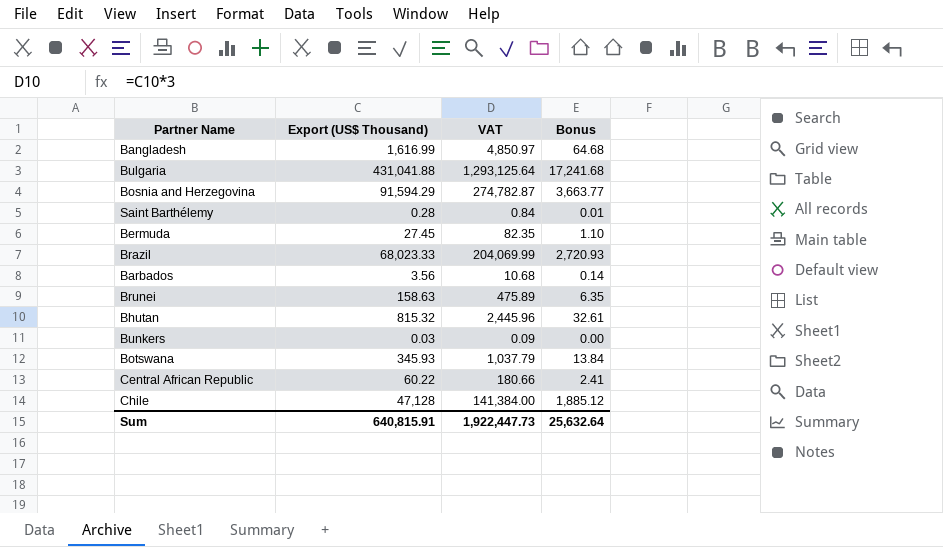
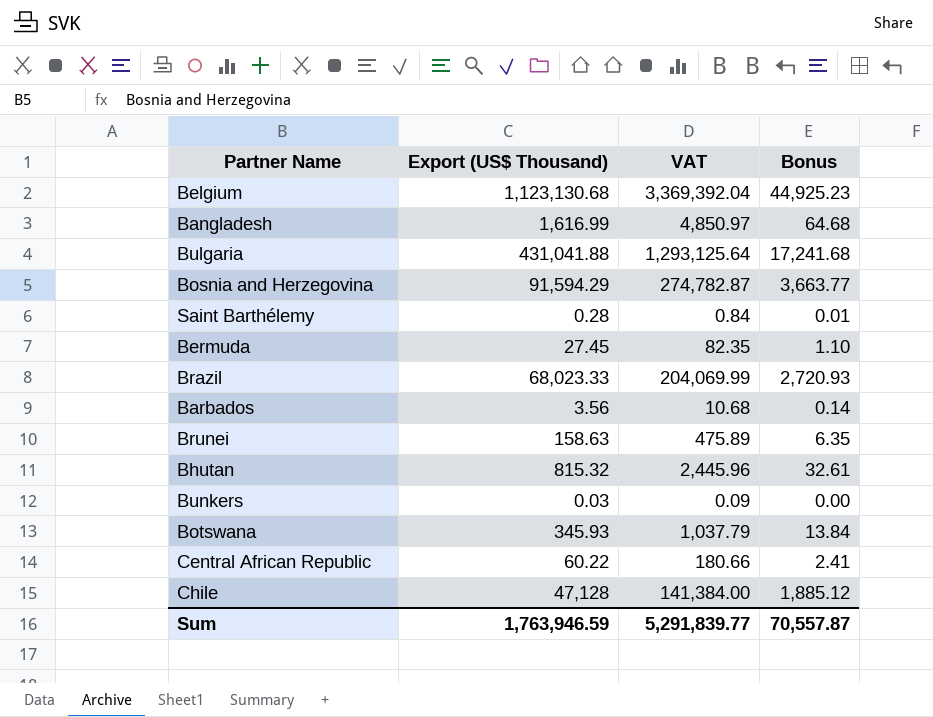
row Belgium: none -> 1,123,130.68 | 3,369,392.04 | 44,925.23
Sum | Export (US$ Thousand): 640,815.91 -> 1,763,946.59
Sum | VAT: 1,922,447.73 -> 5,291,839.77
Sum | Bonus: 25,632.64 -> 70,557.87

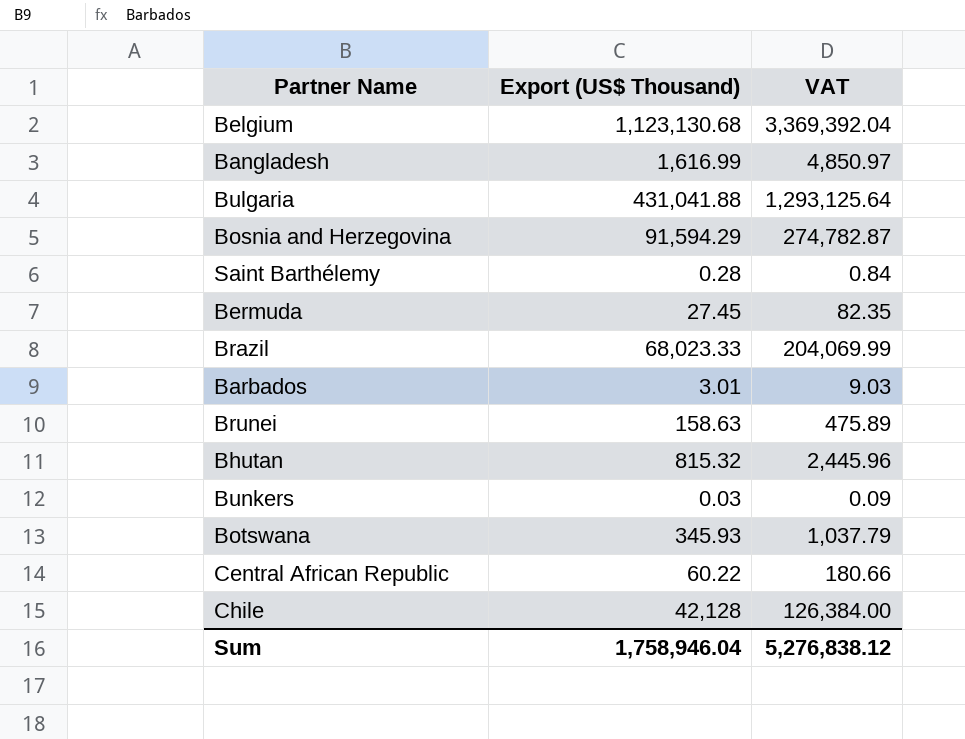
column Bonus | formula: [Export (US$ Thousand)] * 0.04 -> none
Barbados | Export (US$ Thousand): 3.56 -> 3.01
Barbados | VAT: 10.68 -> 9.03
Chile | Export (US$ Thousand): 47,128 -> 42,128
Chile | VAT: 141,384.00 -> 126,384.00
Sum | Export (US$ Thousand): 1,763,946.59 -> 1,758,946.04
Sum | VAT: 5,291,839.77 -> 5,276,838.12

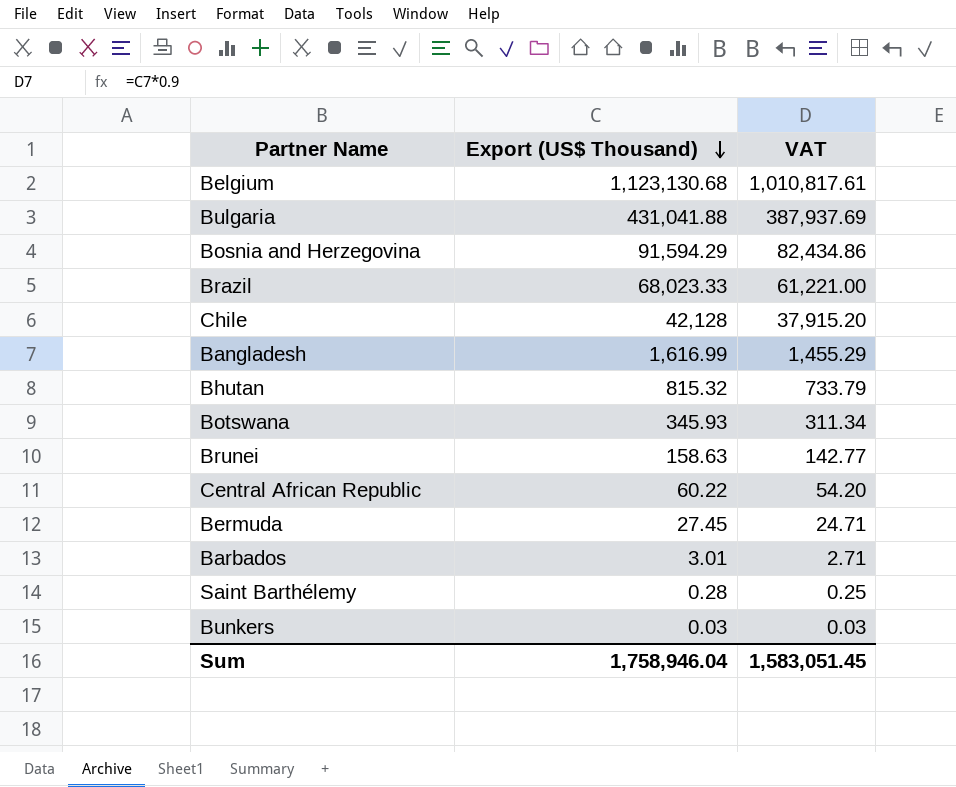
row order: none -> Export (US$ Thousand) descending
column VAT | formula: [Export (US$ Thousand)] * 3 -> [Export (US$ Thousand)] * 0.9
Sum | VAT: 5,276,838.12 -> 1,583,051.45

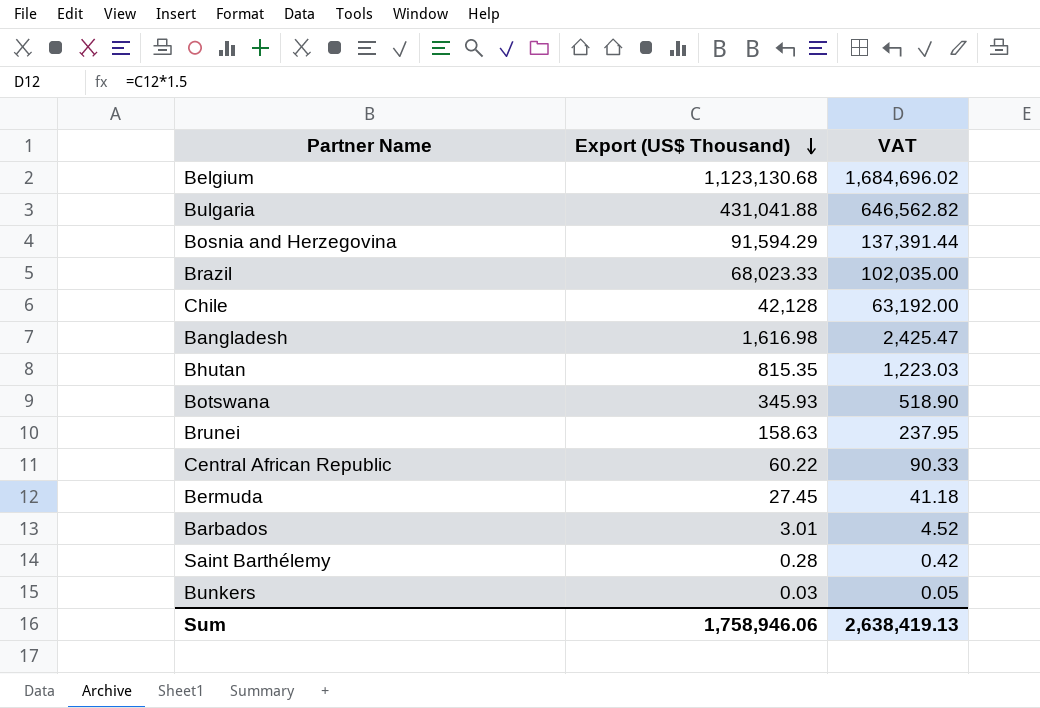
column VAT | formula: [Export (US$ Thousand)] * 0.9 -> [Export (US$ Thousand)] * 1.5
Bangladesh | Export (US$ Thousand): 1,616.99 -> 1,616.98
Bhutan | Export (US$ Thousand): 815.32 -> 815.35
Sum | Export (US$ Thousand): 1,758,946.04 -> 1,758,946.06
Sum | VAT: 1,583,051.45 -> 2,638,419.13

